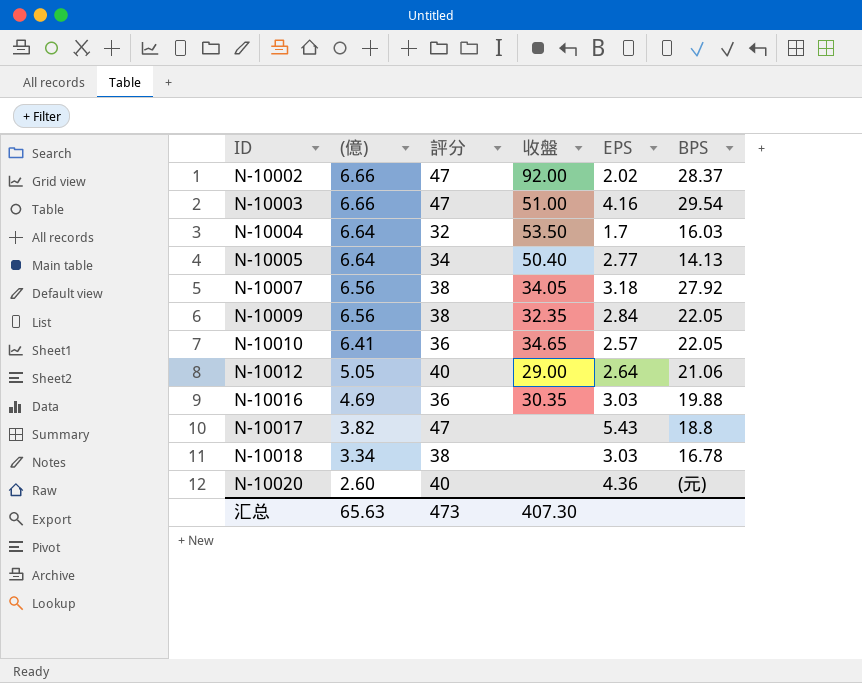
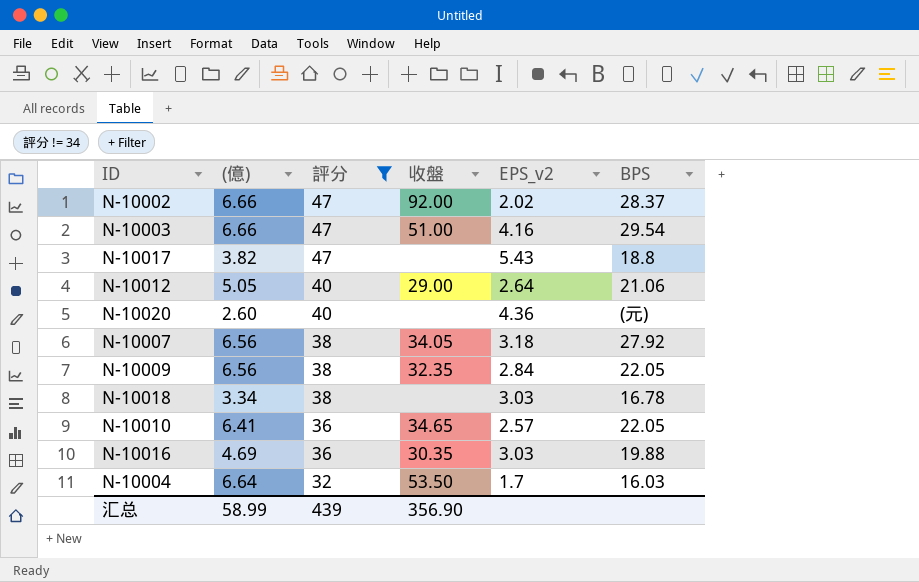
filter: none -> 評分 != 34
row order: ID ascending -> 評分 descending
column name: EPS -> EPS_v2
汇总 | (億): 65.63 -> 58.99
汇总 | 評分: 473 -> 439
汇总 | 收盤: 407.30 -> 356.90

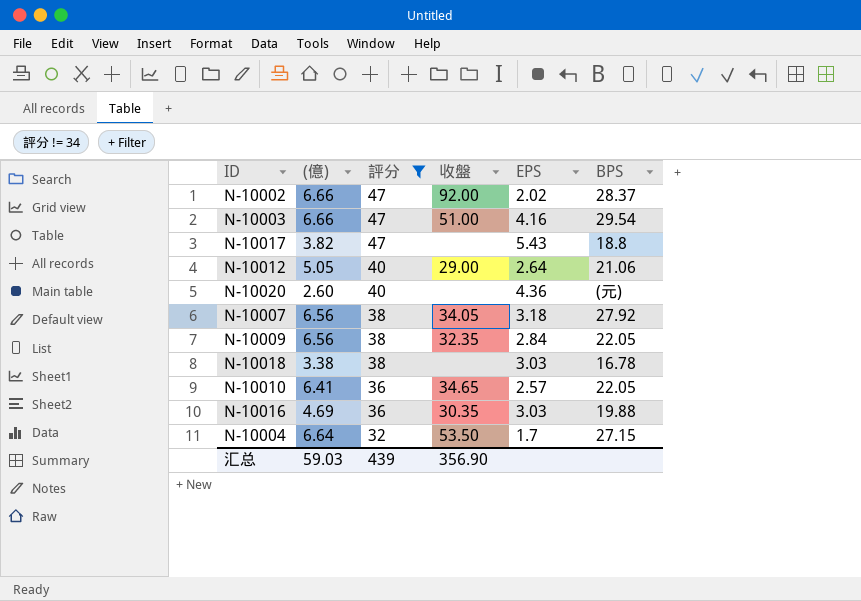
column name: EPS_v2 -> EPS
N-10018 | (億): 3.34 -> 3.38
N-10004 | BPS: 16.03 -> 27.15
汇总 | (億): 58.99 -> 59.03

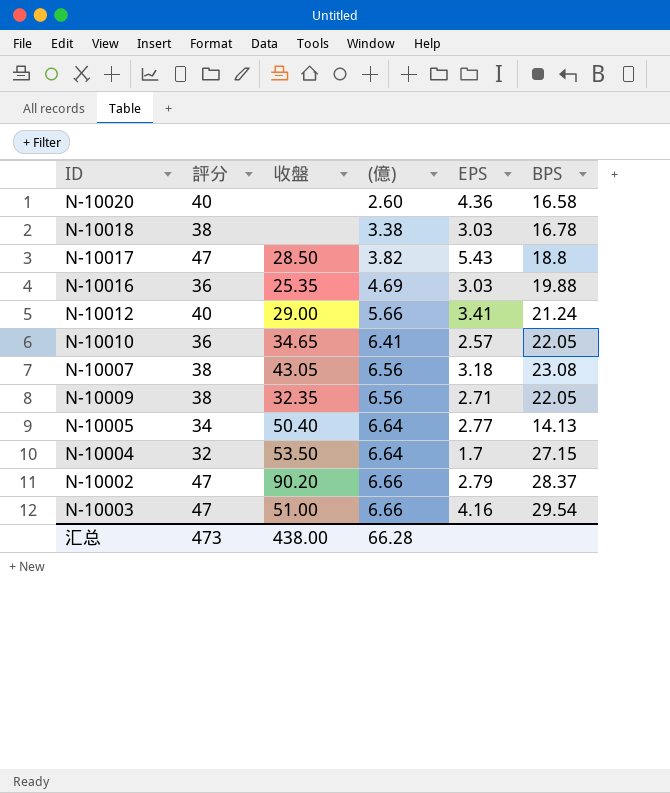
filter: 評分 != 34 -> none
row order: 評分 descending -> (億) ascending
column (億) | position: 2 -> 4
N-10020 | BPS: (元) -> 16.58
N-10017 | 收盤: none -> 28.50
N-10016 | 收盤: 30.35 -> 25.35
N-10012 | (億): 5.05 -> 5.66
N-10012 | EPS: 2.64 -> 3.41
N-10012 | BPS: 21.06 -> 21.24
N-10007 | 收盤: 34.05 -> 43.05
N-10007 | BPS: 27.92 -> 23.08
N-10009 | EPS: 2.84 -> 2.71
N-10002 | 收盤: 92.00 -> 90.20
N-10002 | EPS: 2.02 -> 2.79
汇总 | 評分: 439 -> 473
汇总 | 收盤: 356.90 -> 438.00
汇总 | (億): 59.03 -> 66.28

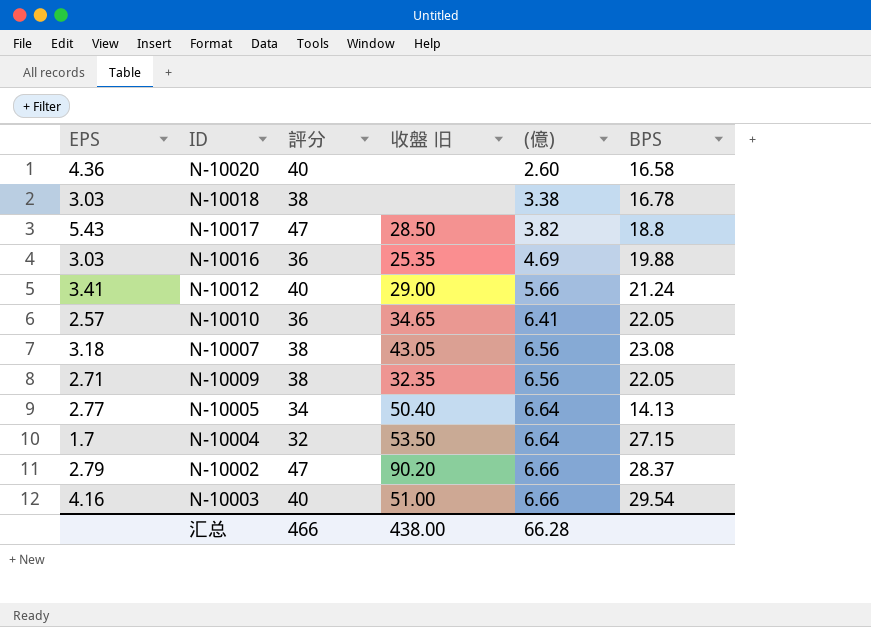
column EPS | position: 5 -> 1
column name: 收盤 -> 收盤 旧
N-10003 | 評分: 47 -> 40
汇总 | 評分: 473 -> 466

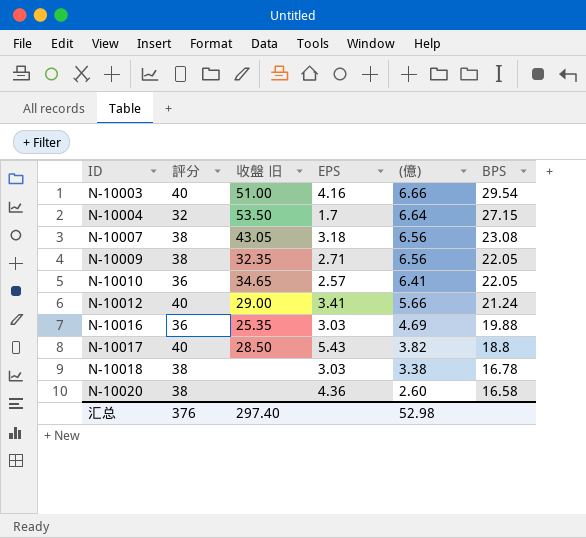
row order: (億) ascending -> ID ascending
column EPS | position: 1 -> 4
row N-10005: 2.77 | 34 | 50.40 | 6.64 | 14.13 -> none
row N-10002: 2.79 | 47 | 90.20 | 6.66 | 28.37 -> none
N-10017 | 評分: 47 -> 40
N-10020 | 評分: 40 -> 38
汇总 | 評分: 466 -> 376
汇总 | 收盤 旧: 438.00 -> 297.40
汇总 | (億): 66.28 -> 52.98

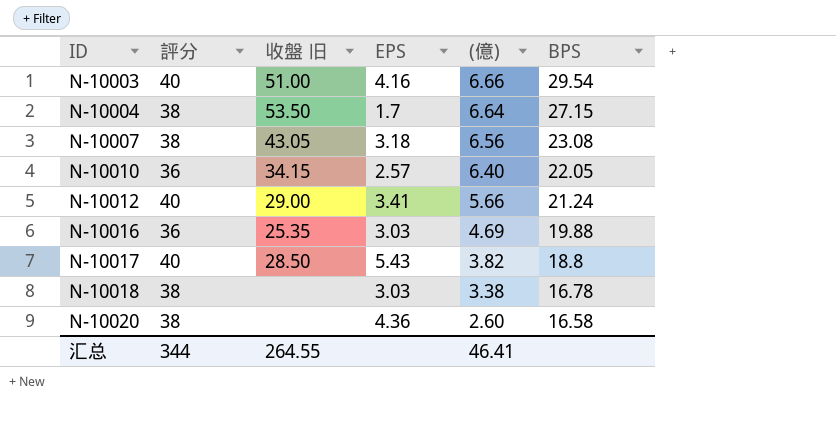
row N-10009: 38 | 32.35 | 2.71 | 6.56 | 22.05 -> none
N-10004 | 評分: 32 -> 38
N-10010 | 收盤 旧: 34.65 -> 34.15
N-10010 | (億): 6.41 -> 6.40
汇总 | 評分: 376 -> 344
汇总 | 收盤 旧: 297.40 -> 264.55
汇总 | (億): 52.98 -> 46.41

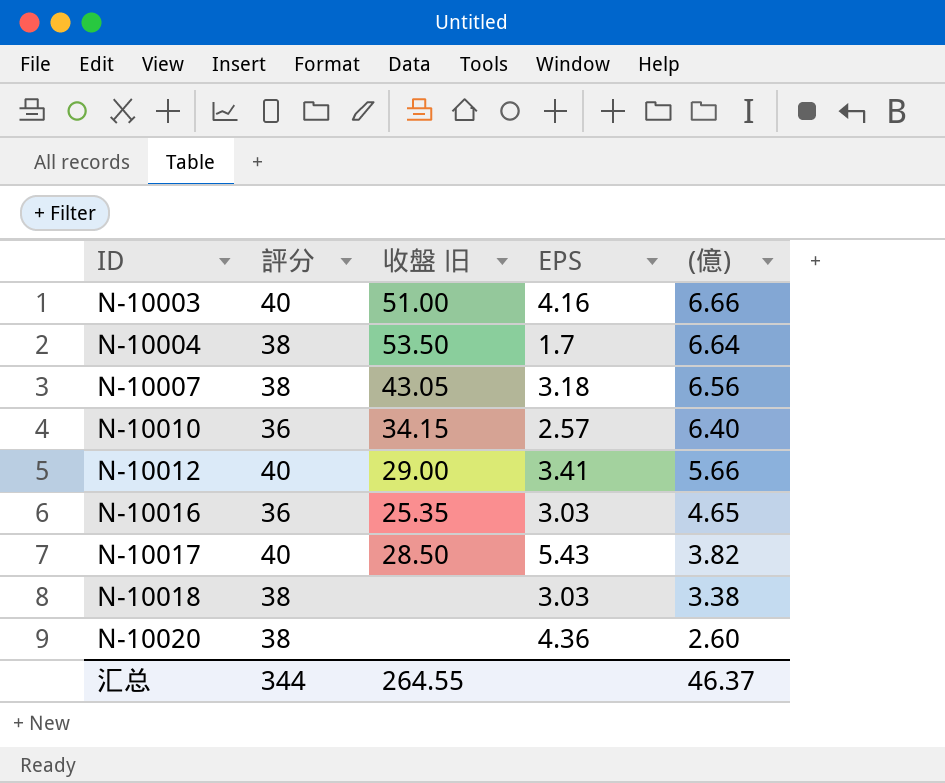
column BPS | position: 6 -> none
N-10016 | (億): 4.69 -> 4.65
汇总 | (億): 46.41 -> 46.37

